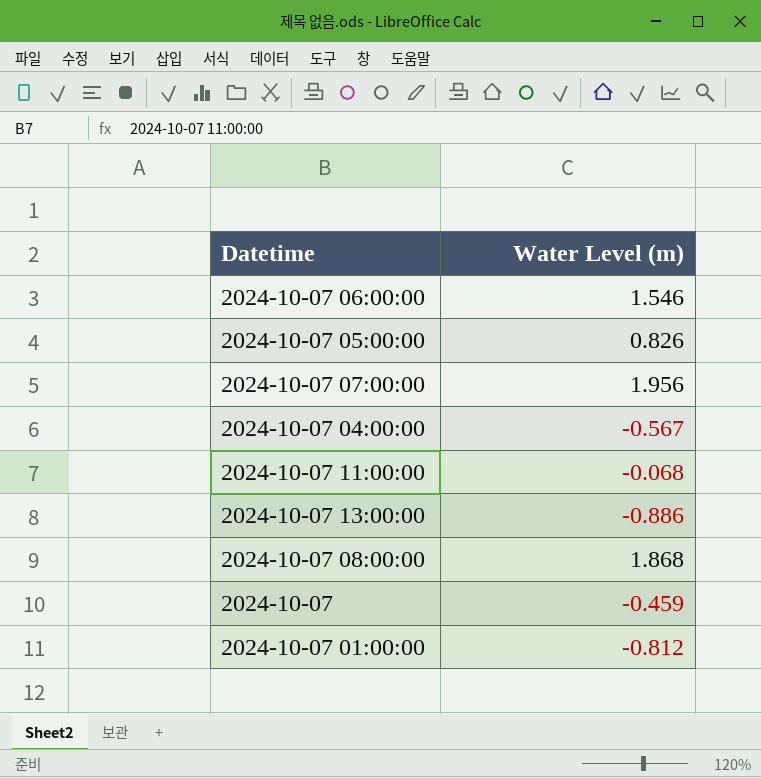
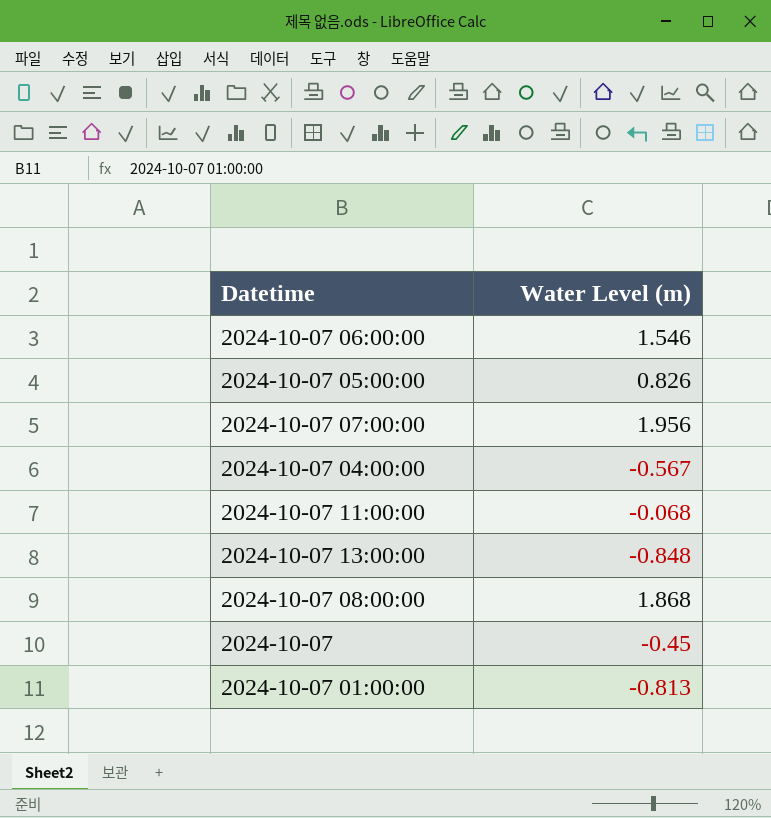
2024-10-07 13:00:00 | Water Level (m): -0.886 -> -0.848
2024-10-07 | Water Level (m): -0.459 -> -0.45
2024-10-07 01:00:00 | Water Level (m): -0.812 -> -0.813

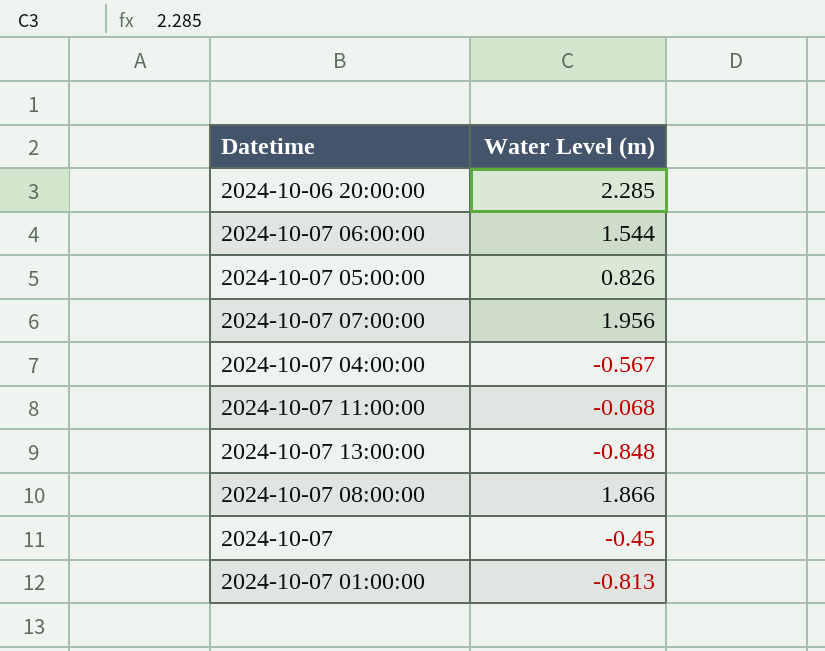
row 2024-10-06 20:00:00: none -> 2.285
2024-10-07 06:00:00 | Water Level (m): 1.546 -> 1.544
2024-10-07 08:00:00 | Water Level (m): 1.868 -> 1.866

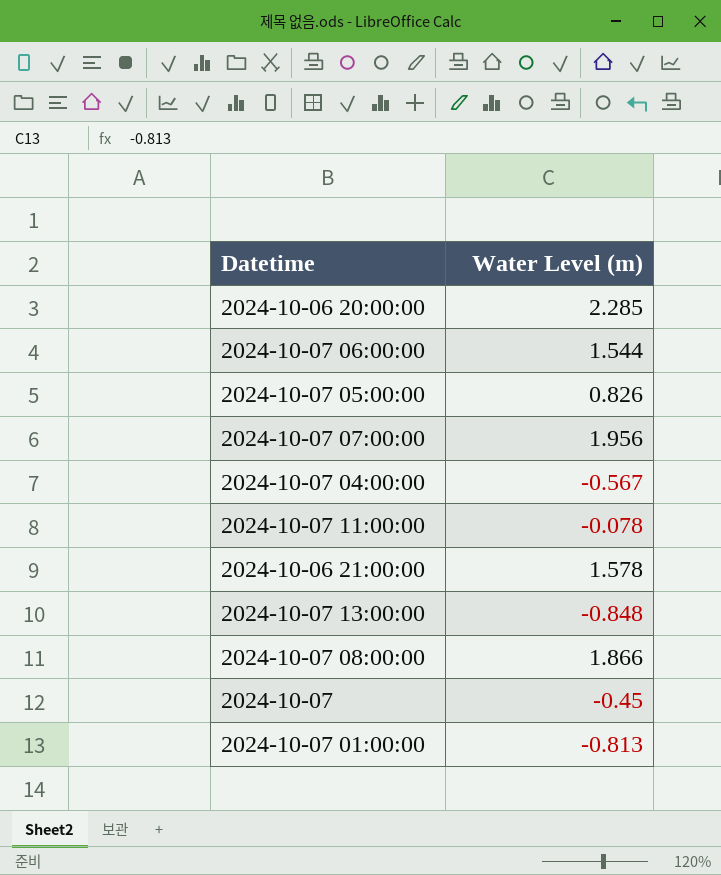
2024-10-07 11:00:00 | Water Level (m): -0.068 -> -0.078
row 2024-10-06 21:00:00: none -> 1.578

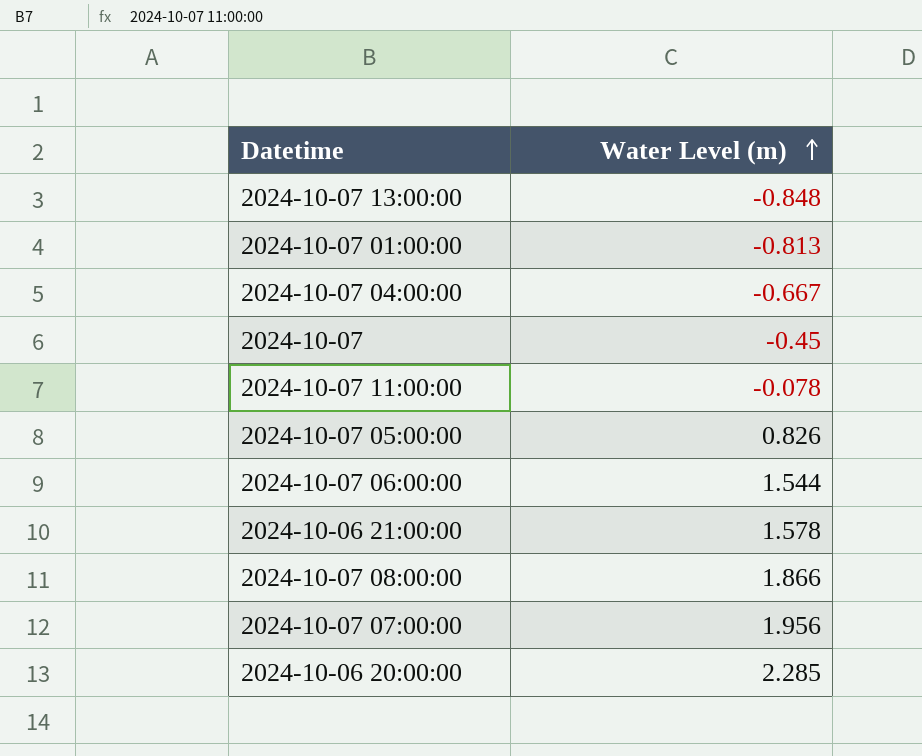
row order: none -> Water Level (m) ascending
2024-10-07 04:00:00 | Water Level (m): -0.567 -> -0.667

